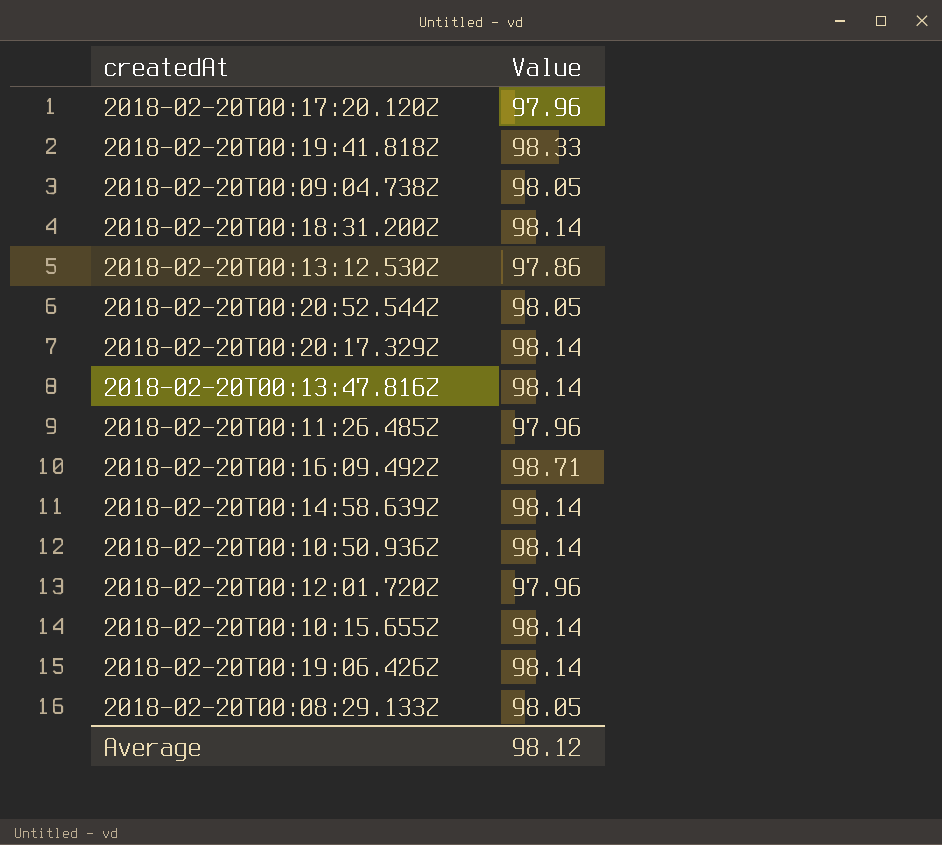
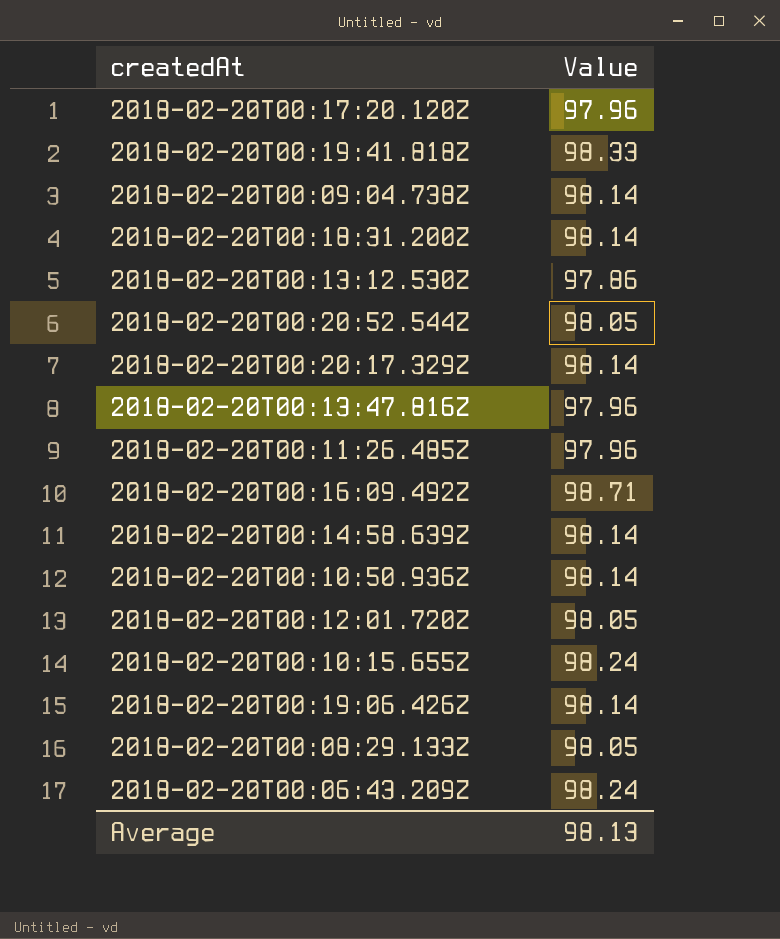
2018-02-20T00:09:04.738Z | Value: 98.05 -> 98.14
2018-02-20T00:13:47.816Z | Value: 98.14 -> 97.96
2018-02-20T00:12:01.720Z | Value: 97.96 -> 98.05
2018-02-20T00:10:15.655Z | Value: 98.14 -> 98.24
row 2018-02-20T00:06:43.209Z: none -> 98.24
Average | Value: 98.12 -> 98.13

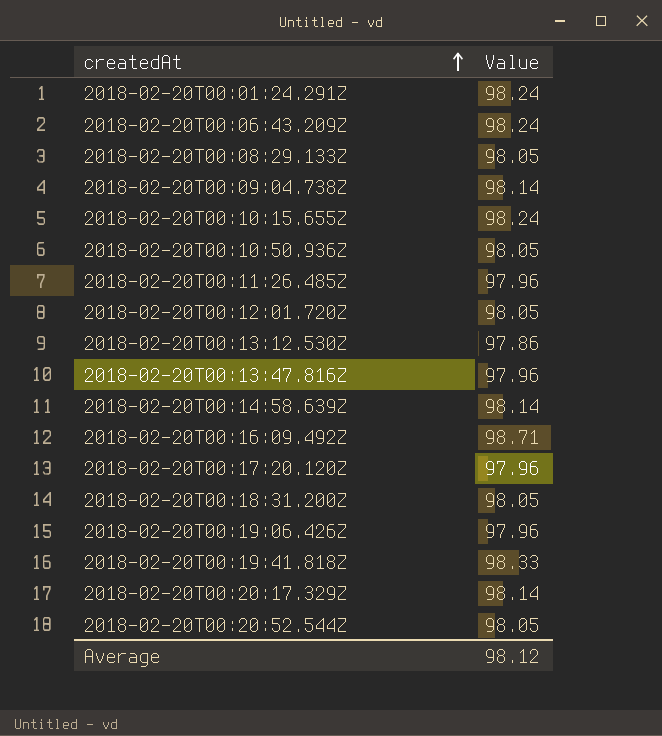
row order: none -> createdAt ascending
row 2018-02-20T00:01:24.291Z: none -> 98.24
2018-02-20T00:10:50.936Z | Value: 98.14 -> 98.05
2018-02-20T00:18:31.200Z | Value: 98.14 -> 98.05
2018-02-20T00:19:06.426Z | Value: 98.14 -> 97.96
Average | Value: 98.13 -> 98.12

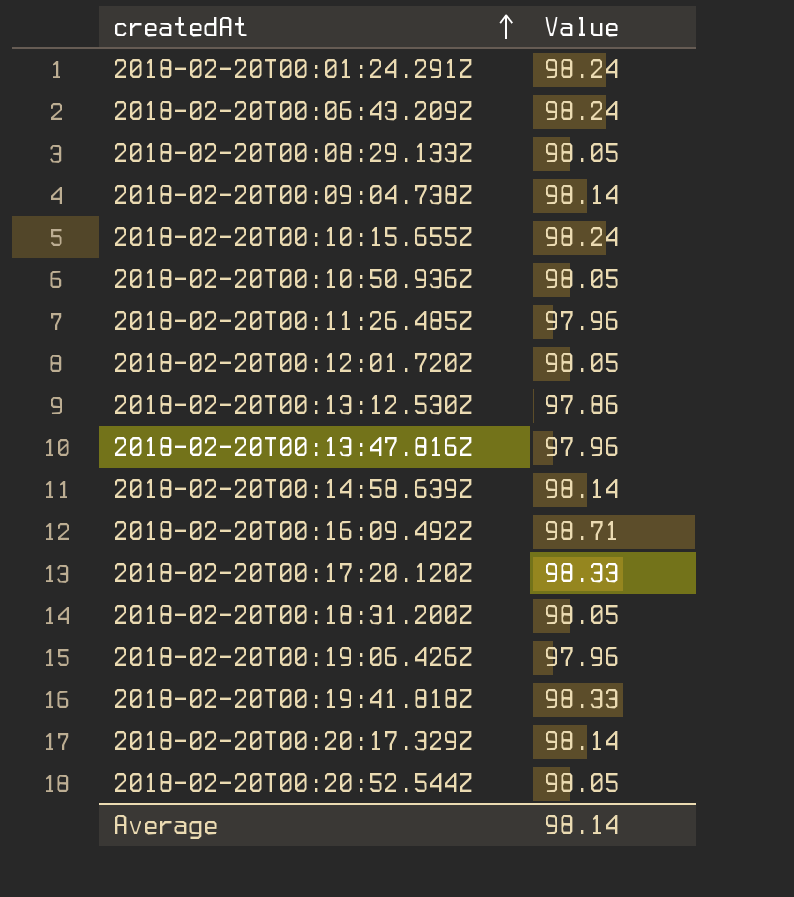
2018-02-20T00:17:20.120Z | Value: 97.96 -> 98.33
Average | Value: 98.12 -> 98.14

